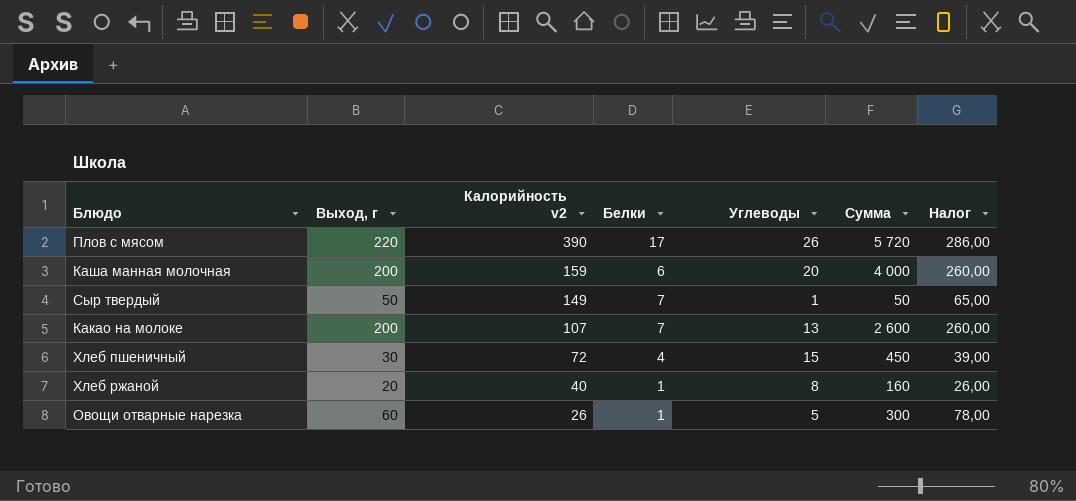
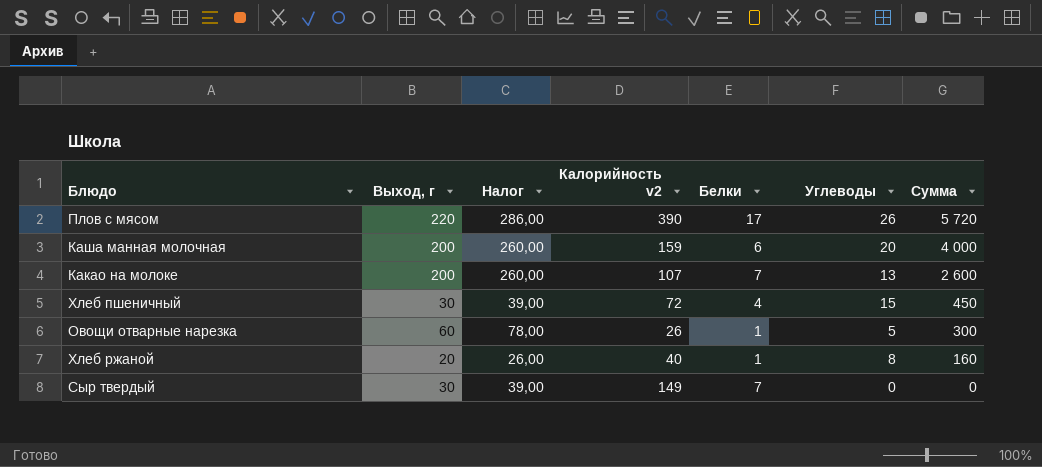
row order: Калорийность v2 descending -> Сумма descending
column Налог | position: 7 -> 3
Сыр твердый | Выход, г: 50 -> 30
Сыр твердый | Налог: 65,00 -> 39,00
Сыр твердый | Углеводы: 1 -> 0
Сыр твердый | Сумма: 50 -> 0

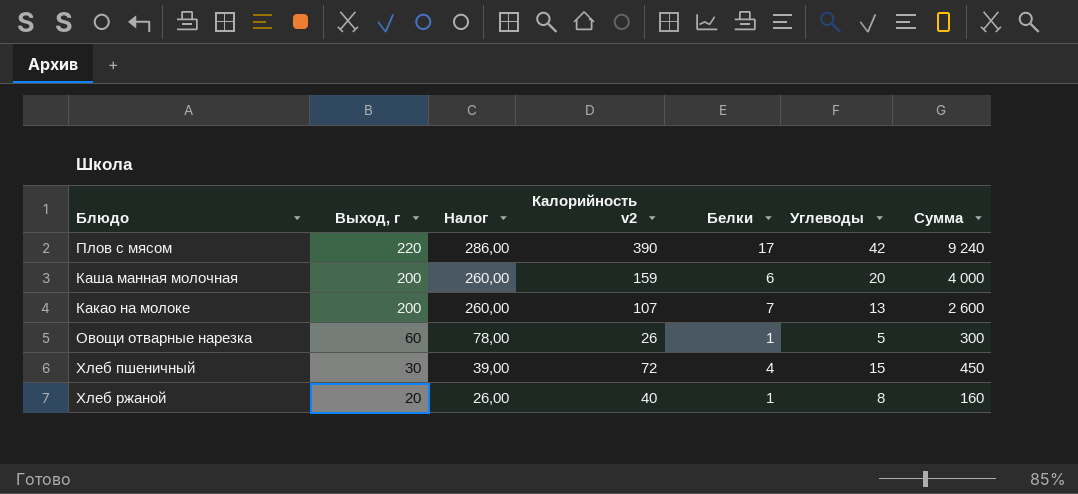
row order: Сумма descending -> Выход, г descending
row Сыр твердый: 30 | 39,00 | 149 | 7 | 0 | 0 -> none
Плов с мясом | Углеводы: 26 -> 42
Плов с мясом | Сумма: 5 720 -> 9 240

